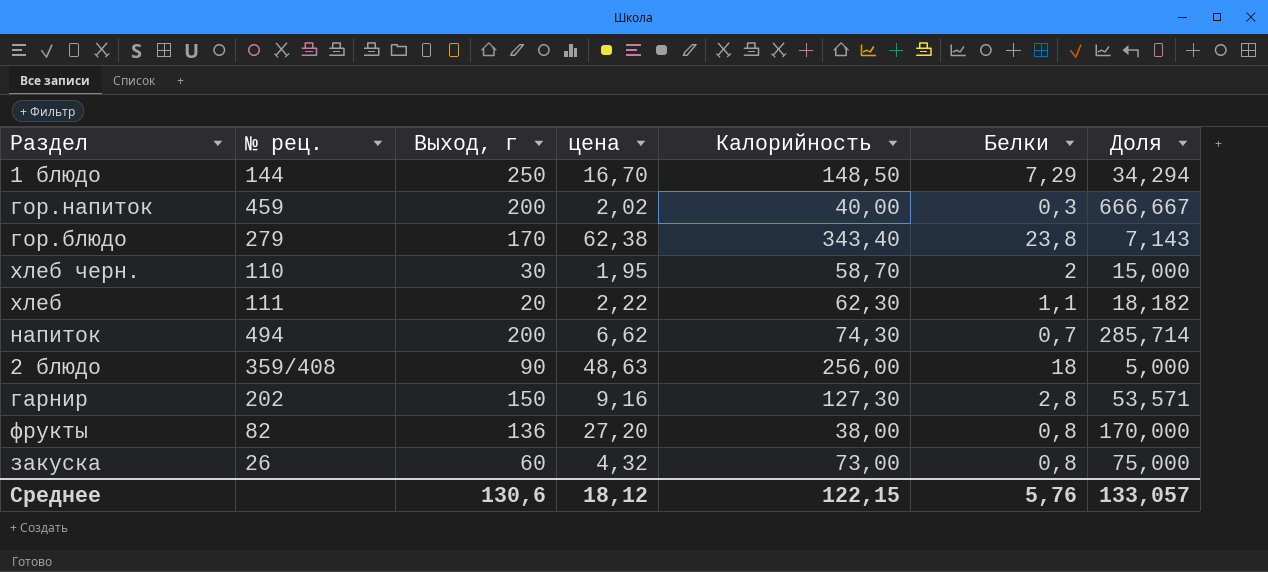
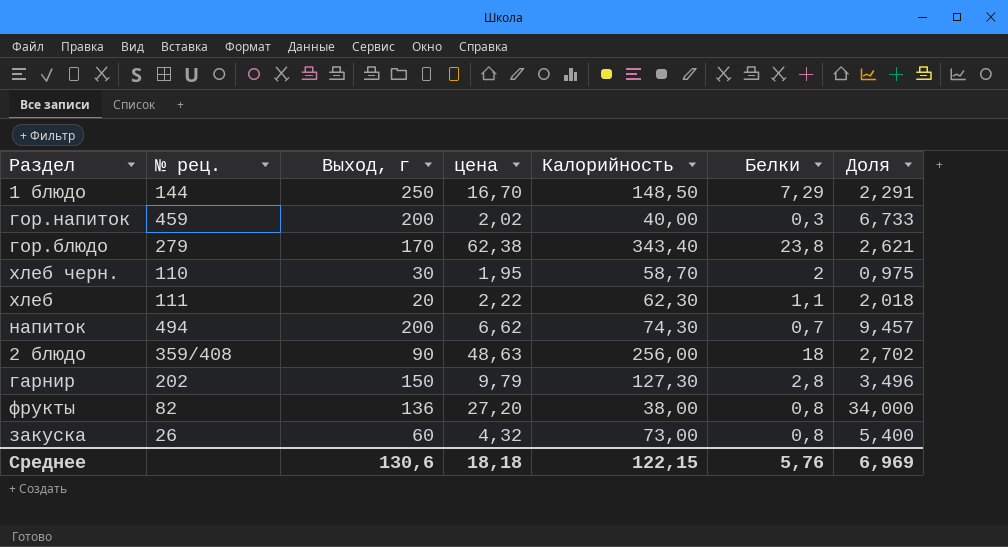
column Доля | formula: [Выход, г] / [Белки] -> [цена] / [Белки]
гарнир | цена: 9,16 -> 9,79
Среднее | цена: 18,12 -> 18,18
Среднее | Доля: 133,057 -> 6,969

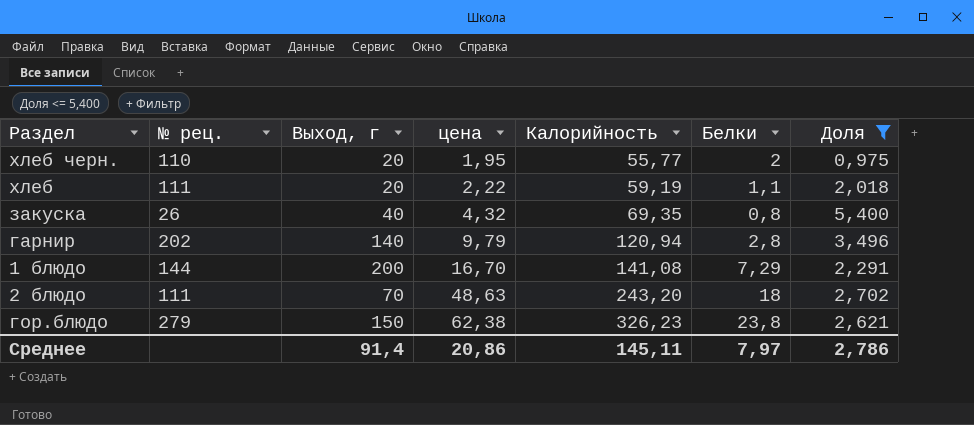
filter: none -> Доля <= 5,400
row order: none -> цена ascending
хлеб черн. | Выход, г: 30 -> 20
хлеб черн. | Калорийность: 58,70 -> 55,77
хлеб | Калорийность: 62,30 -> 59,19
закуска | Выход, г: 60 -> 40
закуска | Калорийность: 73,00 -> 69,35
гарнир | Выход, г: 150 -> 140
гарнир | Калорийность: 127,30 -> 120,94
1 блюдо | Выход, г: 250 -> 200
1 блюдо | Калорийность: 148,50 -> 141,08
2 блюдо | № рец.: 359/408 -> 111
2 блюдо | Выход, г: 90 -> 70
2 блюдо | Калорийность: 256,00 -> 243,20
гор.блюдо | Выход, г: 170 -> 150
гор.блюдо | Калорийность: 343,40 -> 326,23
Среднее | Выход, г: 130,6 -> 91,4
Среднее | цена: 18,18 -> 20,86
Среднее | Калорийность: 122,15 -> 145,11
Среднее | Белки: 5,76 -> 7,97
Среднее | Доля: 6,969 -> 2,786

